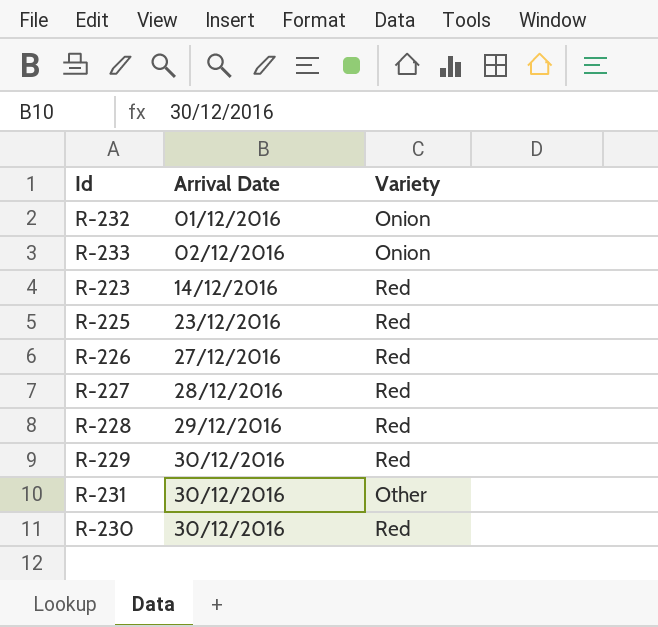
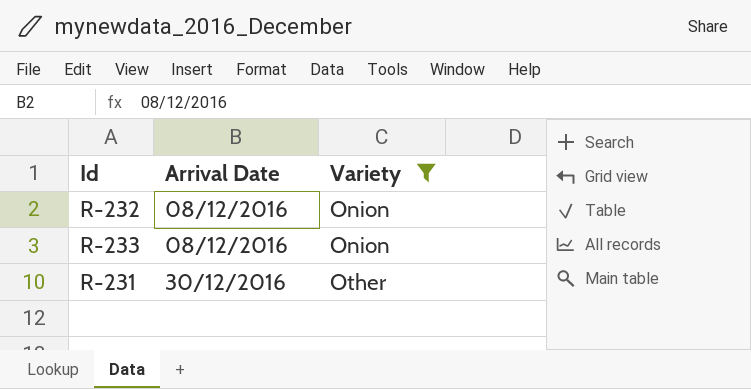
filter: none -> Variety != Red
R-232 | Arrival Date: 01/12/2016 -> 08/12/2016
R-233 | Arrival Date: 02/12/2016 -> 08/12/2016

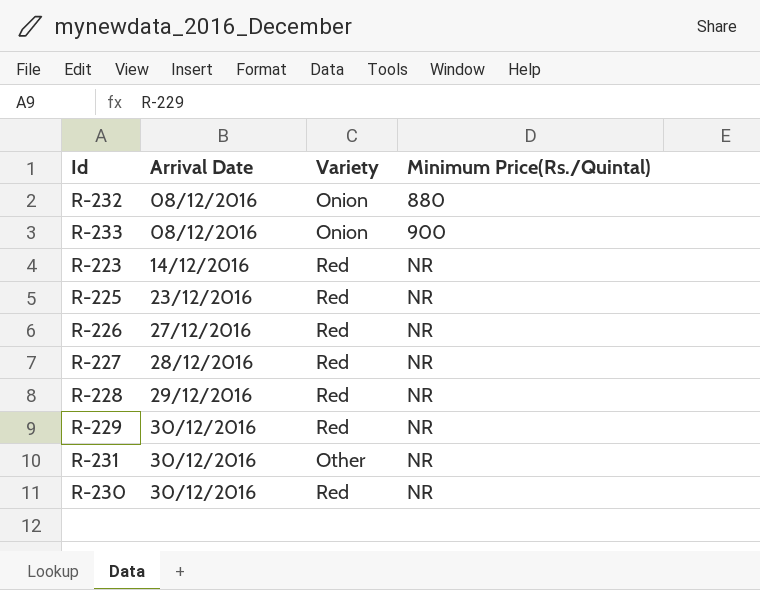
filter: Variety != Red -> none
column Minimum Price(Rs./Quintal) | position: none -> 4

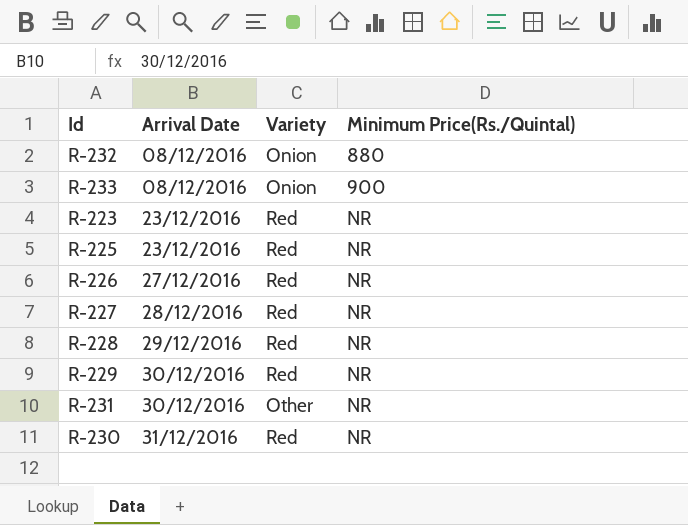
R-223 | Arrival Date: 14/12/2016 -> 23/12/2016
R-230 | Arrival Date: 30/12/2016 -> 31/12/2016

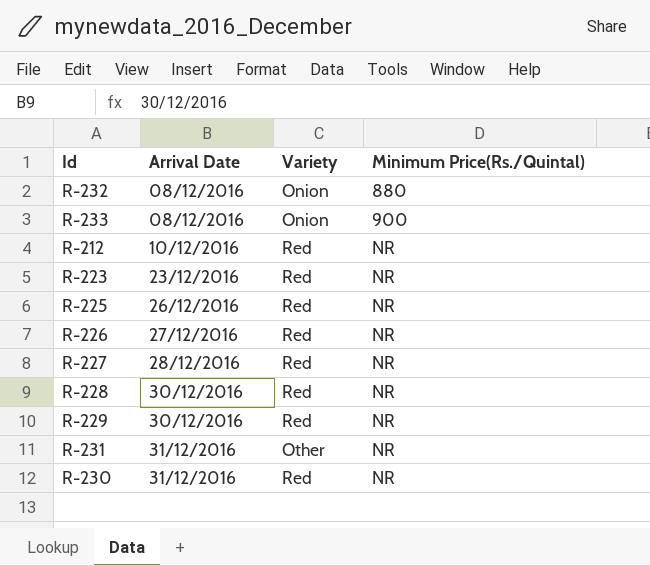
row R-212: none -> 10/12/2016 | Red | NR
R-225 | Arrival Date: 23/12/2016 -> 26/12/2016
R-228 | Arrival Date: 29/12/2016 -> 30/12/2016
R-231 | Arrival Date: 30/12/2016 -> 31/12/2016

